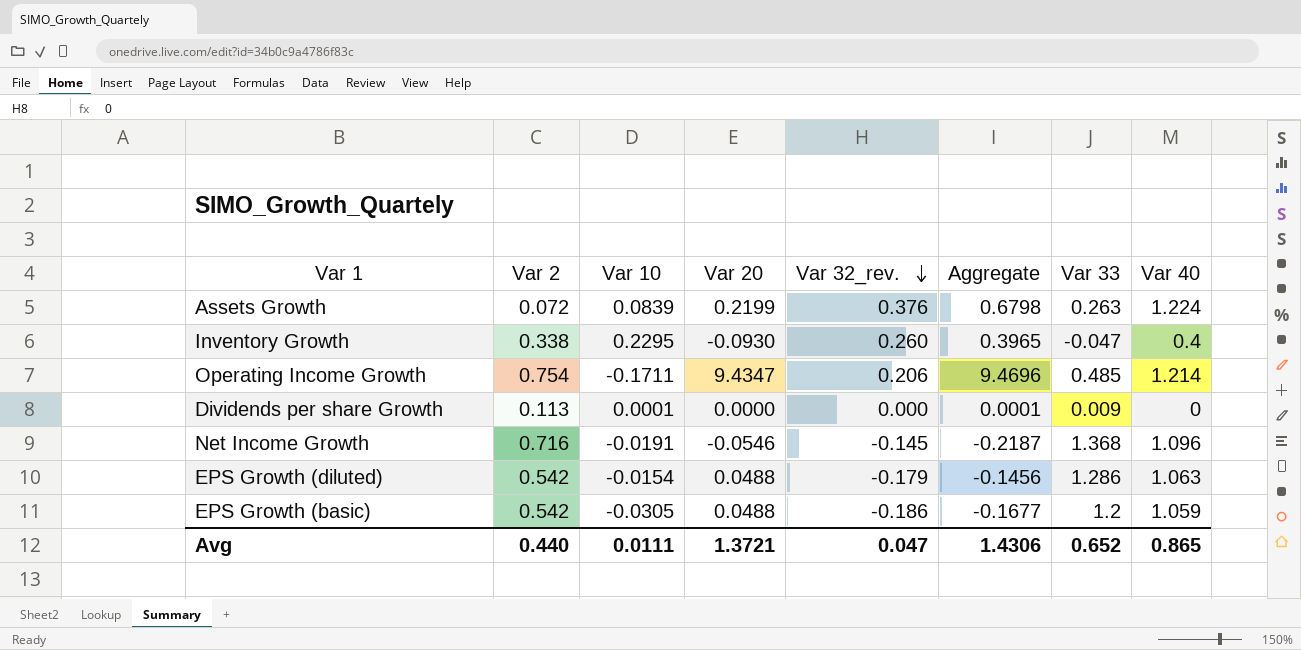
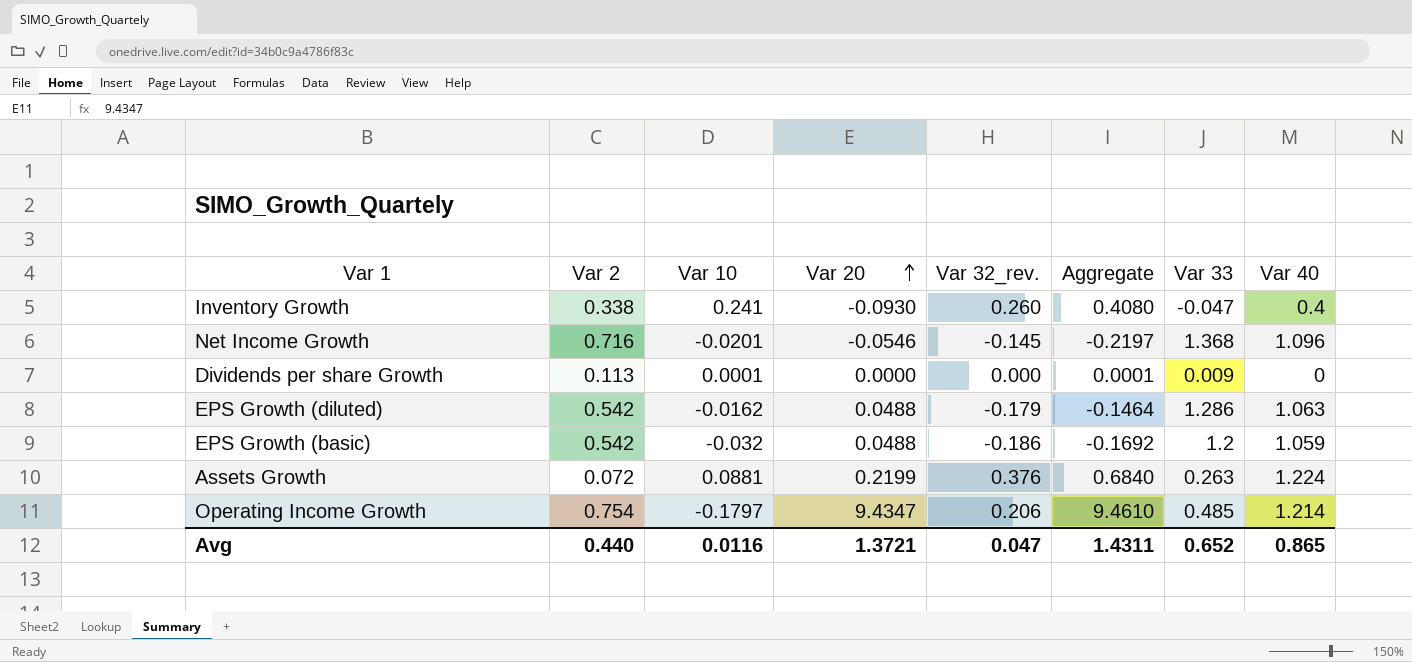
row order: Var 32_rev. descending -> Var 20 ascending
Inventory Growth | Var 10: 0.2295 -> 0.241
Inventory Growth | Aggregate: 0.3965 -> 0.4080
Net Income Growth | Var 10: -0.0191 -> -0.0201
Net Income Growth | Aggregate: -0.2187 -> -0.2197
EPS Growth (diluted) | Var 10: -0.0154 -> -0.0162
EPS Growth (diluted) | Aggregate: -0.1456 -> -0.1464
EPS Growth (basic) | Var 10: -0.0305 -> -0.032
EPS Growth (basic) | Aggregate: -0.1677 -> -0.1692
Assets Growth | Var 10: 0.0839 -> 0.0881
Assets Growth | Aggregate: 0.6798 -> 0.6840
Operating Income Growth | Var 10: -0.1711 -> -0.1797
Operating Income Growth | Aggregate: 9.4696 -> 9.4610
Avg | Var 10: 0.0111 -> 0.0116
Avg | Aggregate: 1.4306 -> 1.4311

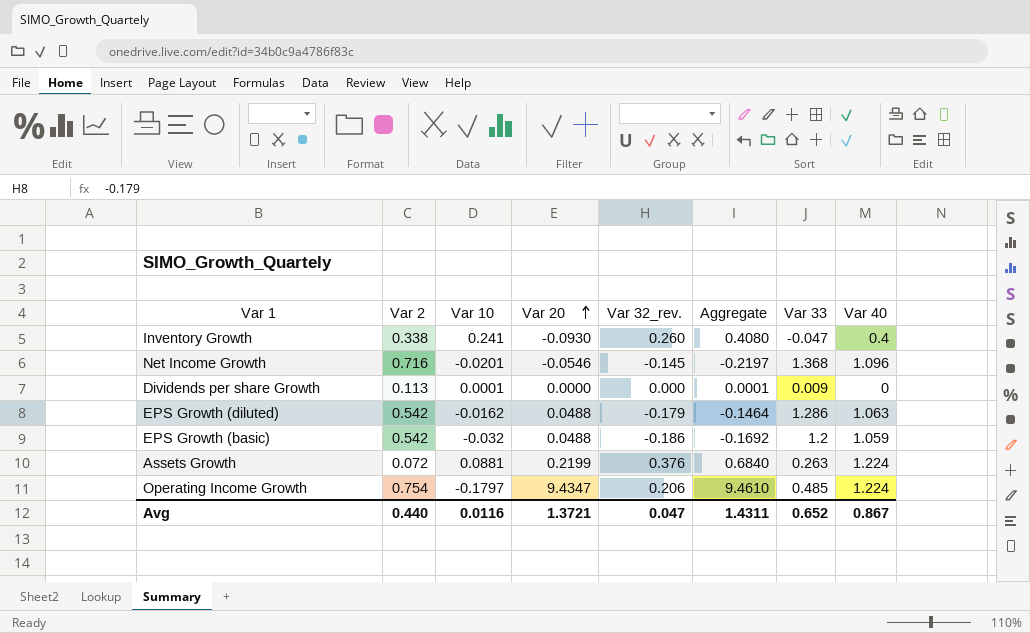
Operating Income Growth | Var 40: 1.214 -> 1.224
Avg | Var 40: 0.865 -> 0.867

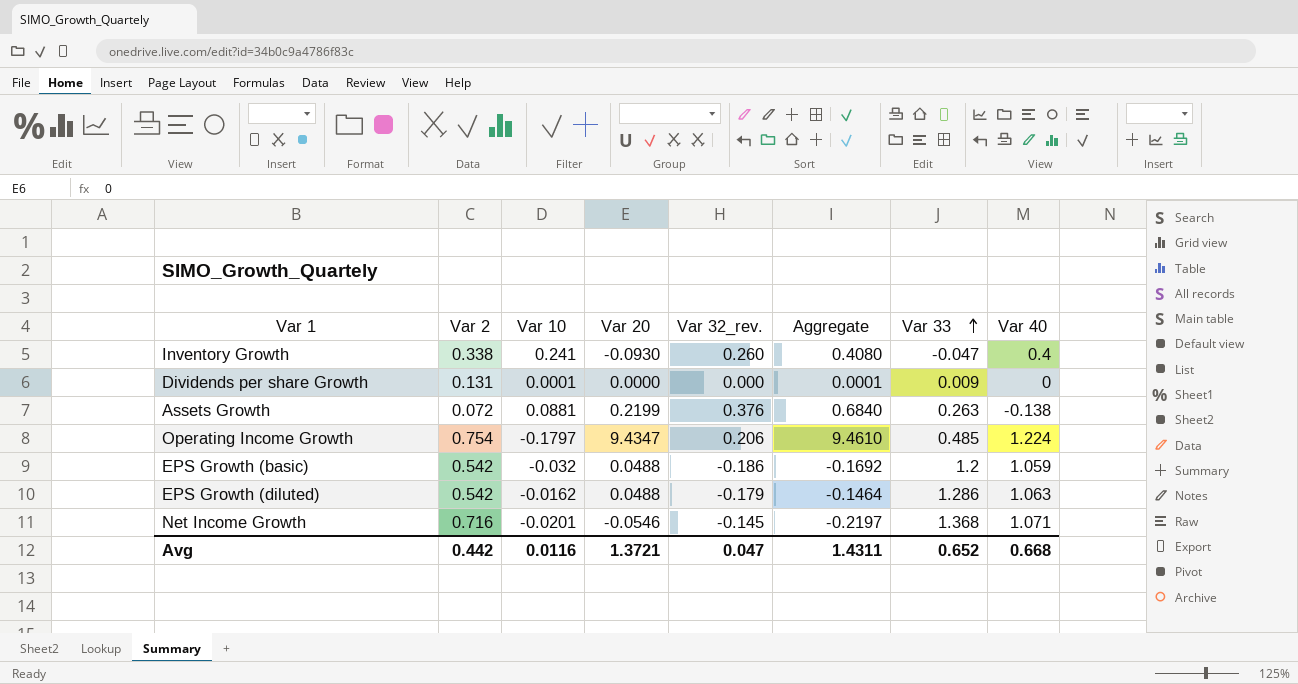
row order: Var 20 ascending -> Var 33 ascending
Dividends per share Growth | Var 2: 0.113 -> 0.131
Assets Growth | Var 40: 1.224 -> -0.138
Net Income Growth | Var 40: 1.096 -> 1.071
Avg | Var 2: 0.440 -> 0.442
Avg | Var 40: 0.867 -> 0.668

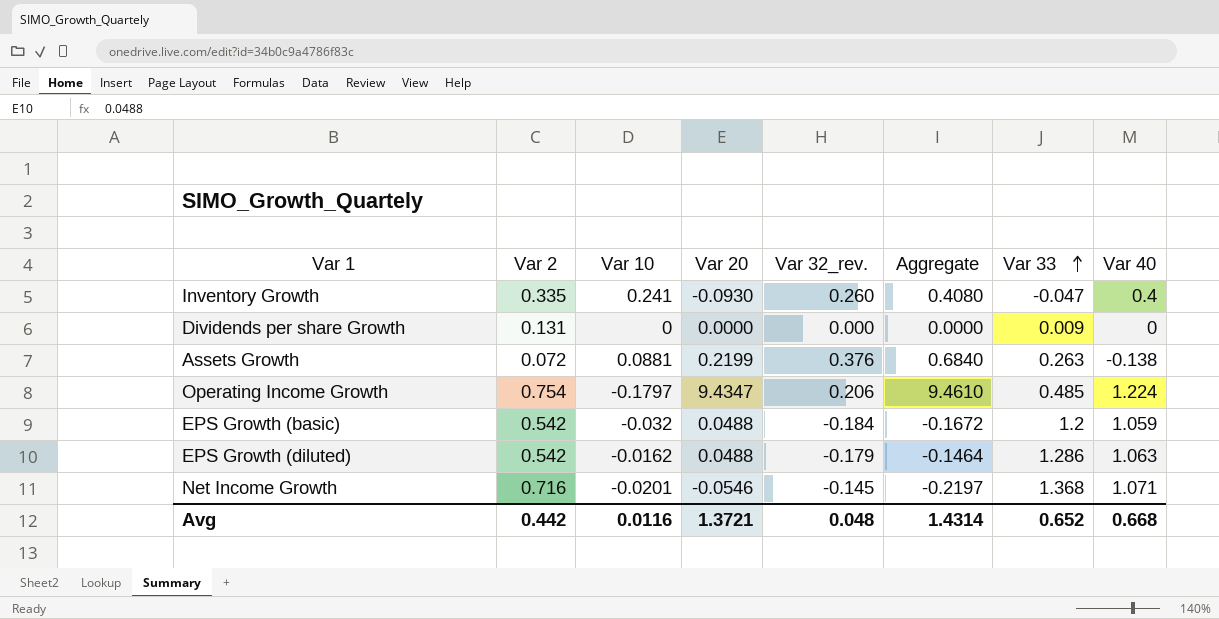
Inventory Growth | Var 2: 0.338 -> 0.335
Dividends per share Growth | Var 10: 0.0001 -> 0
Dividends per share Growth | Aggregate: 0.0001 -> 0.0000
EPS Growth (basic) | Var 32_rev.: -0.186 -> -0.184
EPS Growth (basic) | Aggregate: -0.1692 -> -0.1672
Avg | Var 32_rev.: 0.047 -> 0.048
Avg | Aggregate: 1.4311 -> 1.4314

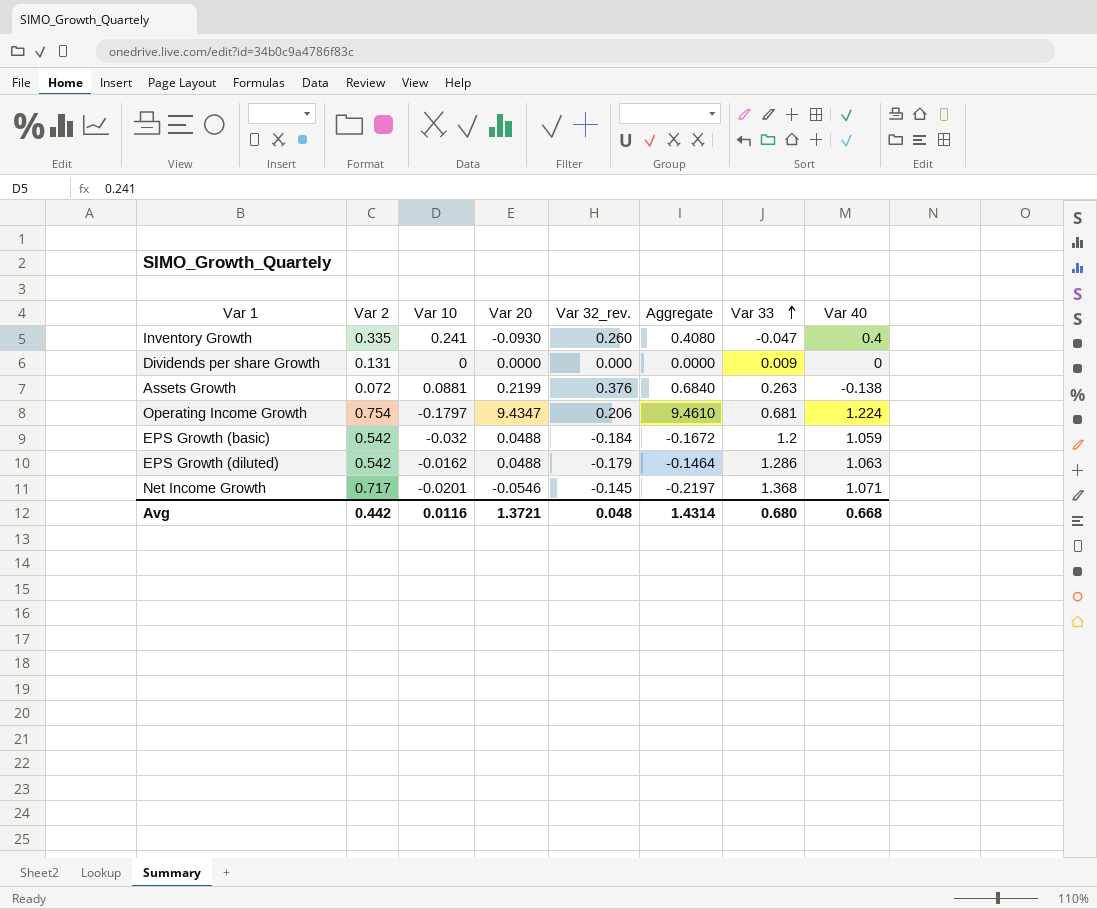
Operating Income Growth | Var 33: 0.485 -> 0.681
Net Income Growth | Var 2: 0.716 -> 0.717
Avg | Var 33: 0.652 -> 0.680

